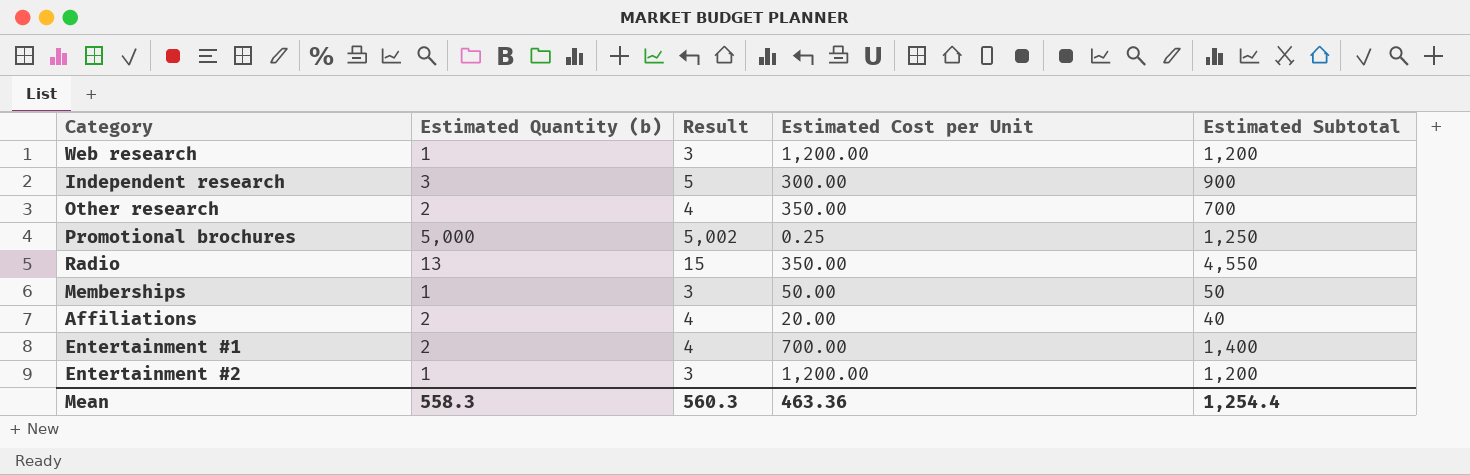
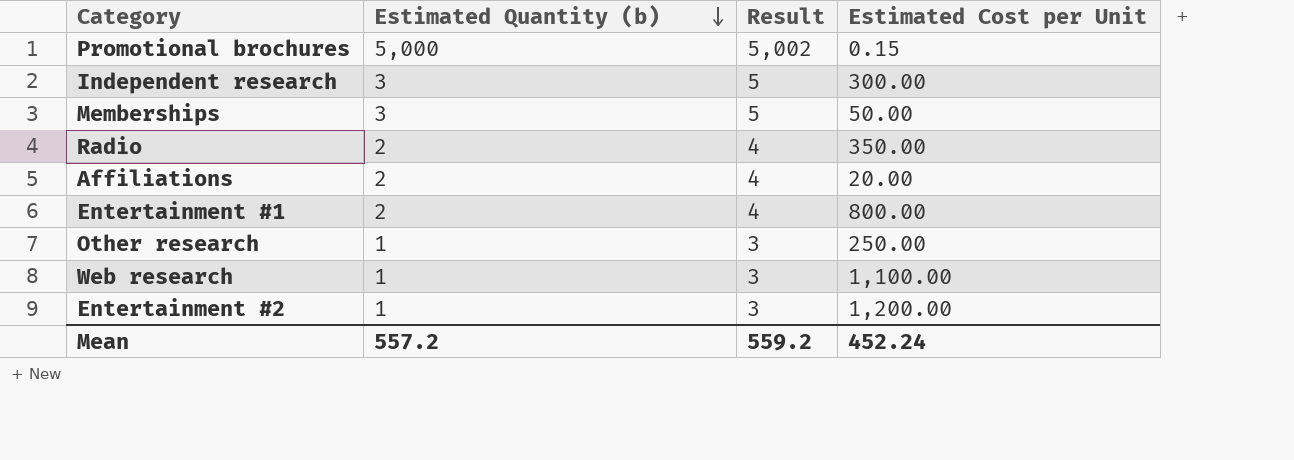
row order: none -> Estimated Quantity (b) descending
column Estimated Subtotal | formula: [Estimated Quantity (b)] * [Estimated Cost per Unit] -> none
Promotional brochures | Estimated Cost per Unit: 0.25 -> 0.15
Memberships | Estimated Quantity (b): 1 -> 3
Memberships | Result: 3 -> 5
Radio | Estimated Quantity (b): 13 -> 2
Radio | Result: 15 -> 4
Entertainment #1 | Estimated Cost per Unit: 700.00 -> 800.00
Other research | Estimated Quantity (b): 2 -> 1
Other research | Result: 4 -> 3
Other research | Estimated Cost per Unit: 350.00 -> 250.00
Web research | Estimated Cost per Unit: 1,200.00 -> 1,100.00
Mean | Estimated Quantity (b): 558.3 -> 557.2
Mean | Result: 560.3 -> 559.2
Mean | Estimated Cost per Unit: 463.36 -> 452.24

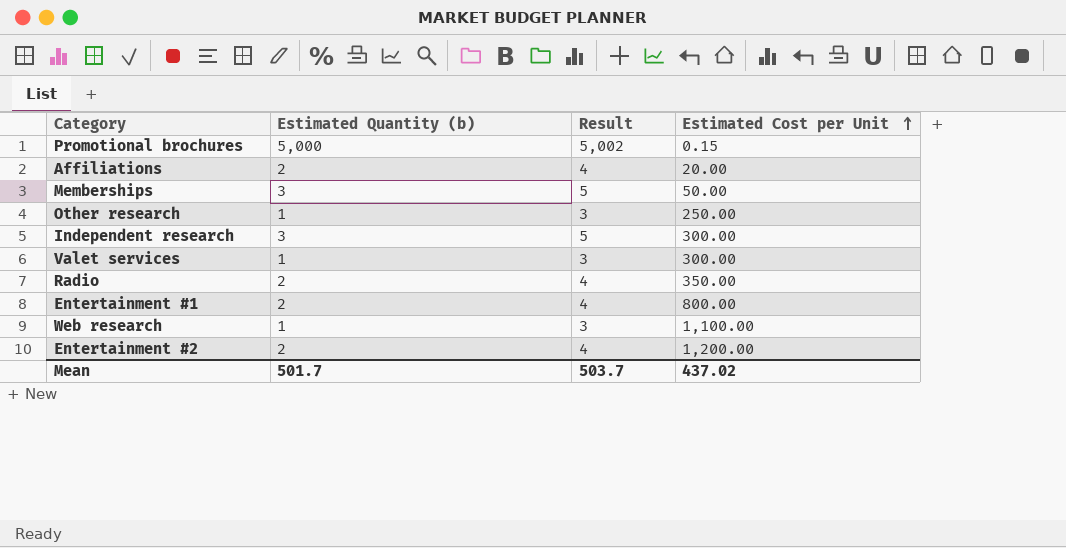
row order: Estimated Quantity (b) descending -> Estimated Cost per Unit ascending
row Valet services: none -> 1 | 3 | 300.00
Entertainment #2 | Estimated Quantity (b): 1 -> 2
Entertainment #2 | Result: 3 -> 4
Mean | Estimated Quantity (b): 557.2 -> 501.7
Mean | Result: 559.2 -> 503.7
Mean | Estimated Cost per Unit: 452.24 -> 437.02

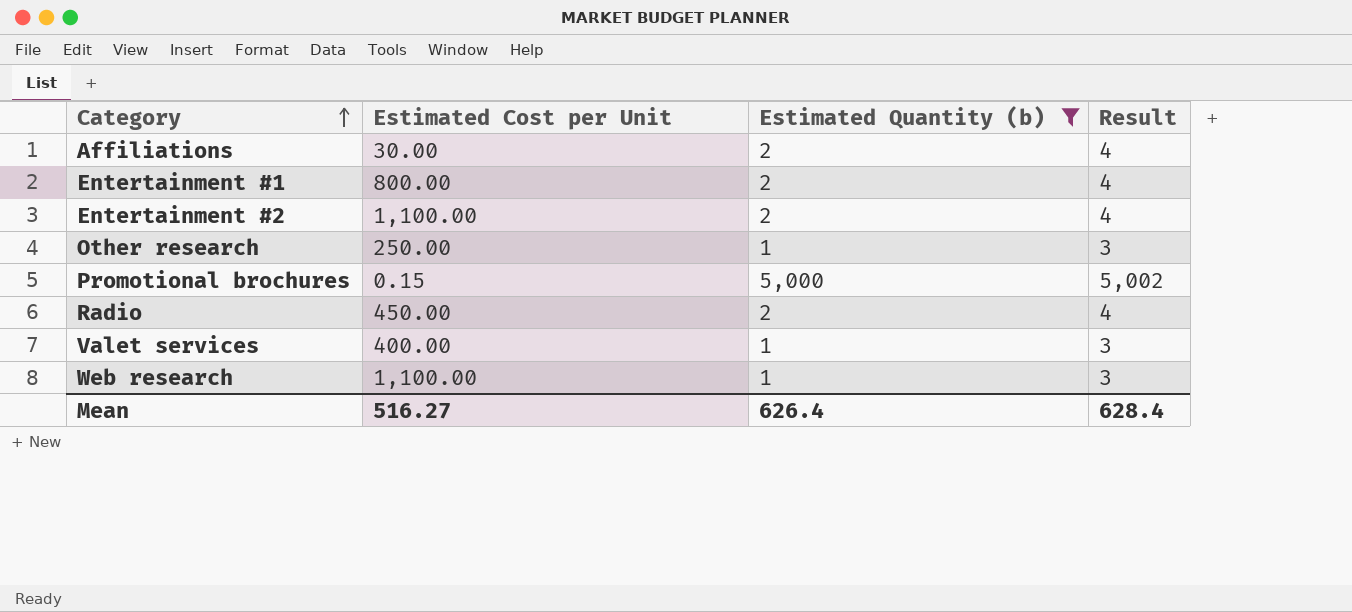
filter: none -> Estimated Quantity (b) != 3
row order: Estimated Cost per Unit ascending -> Category ascending
column Estimated Cost per Unit | position: 4 -> 2
Affiliations | Estimated Cost per Unit: 20.00 -> 30.00
Entertainment #2 | Estimated Cost per Unit: 1,200.00 -> 1,100.00
Radio | Estimated Cost per Unit: 350.00 -> 450.00
Valet services | Estimated Cost per Unit: 300.00 -> 400.00
Mean | Estimated Cost per Unit: 437.02 -> 516.27
Mean | Estimated Quantity (b): 501.7 -> 626.4
Mean | Result: 503.7 -> 628.4

